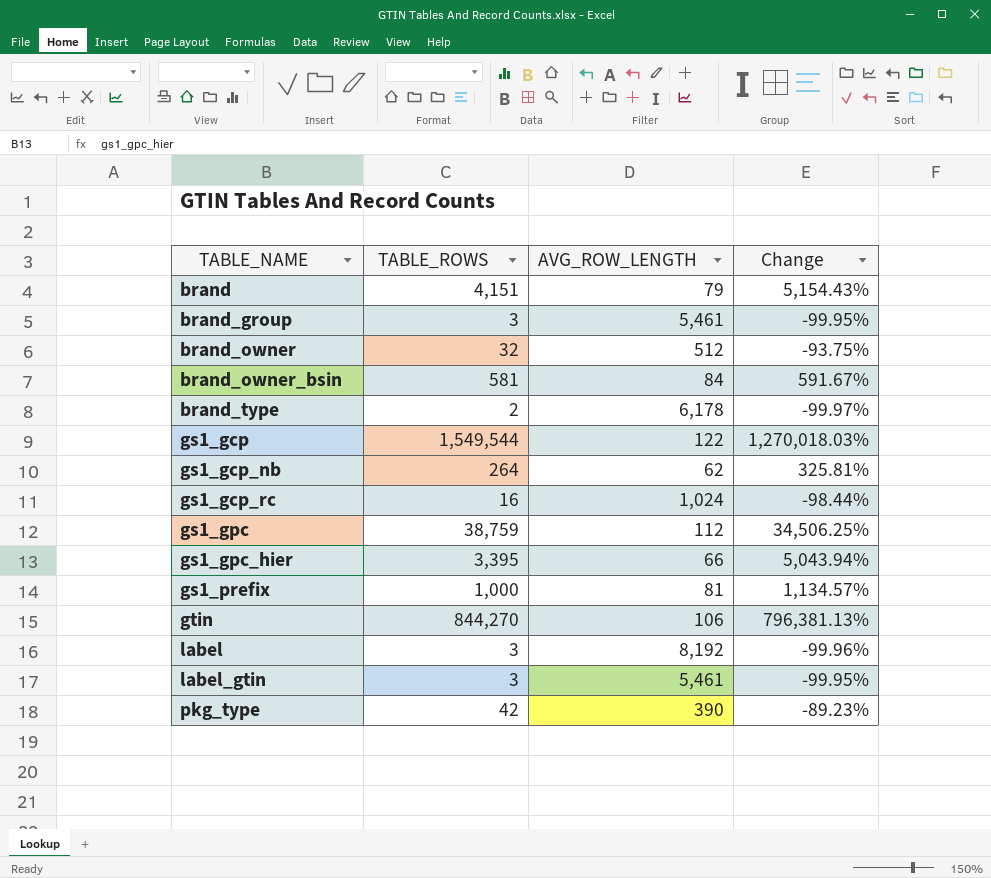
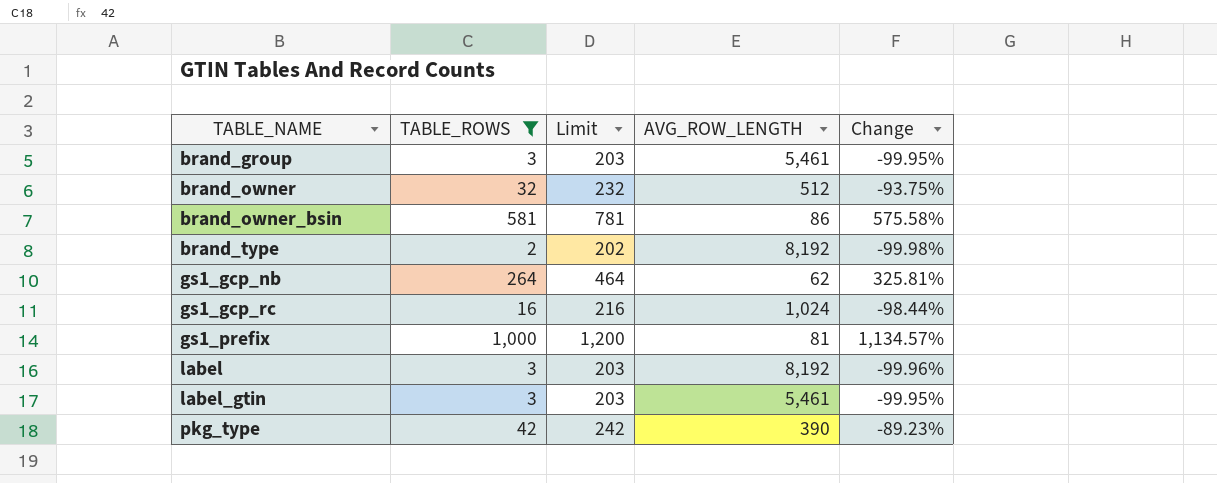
filter: none -> TABLE_ROWS <= 1,000
column Limit | formula: none -> [TABLE_ROWS] + 200
brand_owner_bsin | AVG_ROW_LENGTH: 84 -> 86
brand_owner_bsin | Change: 591.67% -> 575.58%
brand_type | AVG_ROW_LENGTH: 6,178 -> 8,192
brand_type | Change: -99.97% -> -99.98%

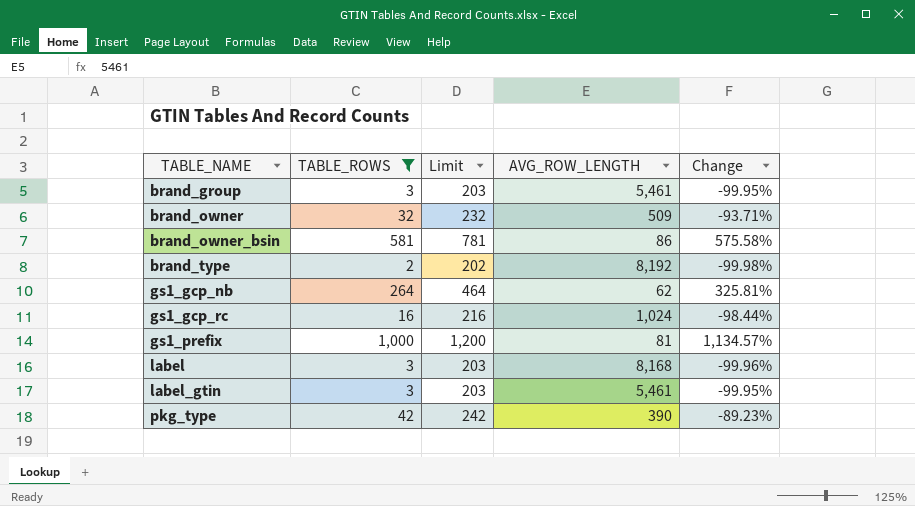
brand_owner | AVG_ROW_LENGTH: 512 -> 509
brand_owner | Change: -93.75% -> -93.71%
label | AVG_ROW_LENGTH: 8,192 -> 8,168

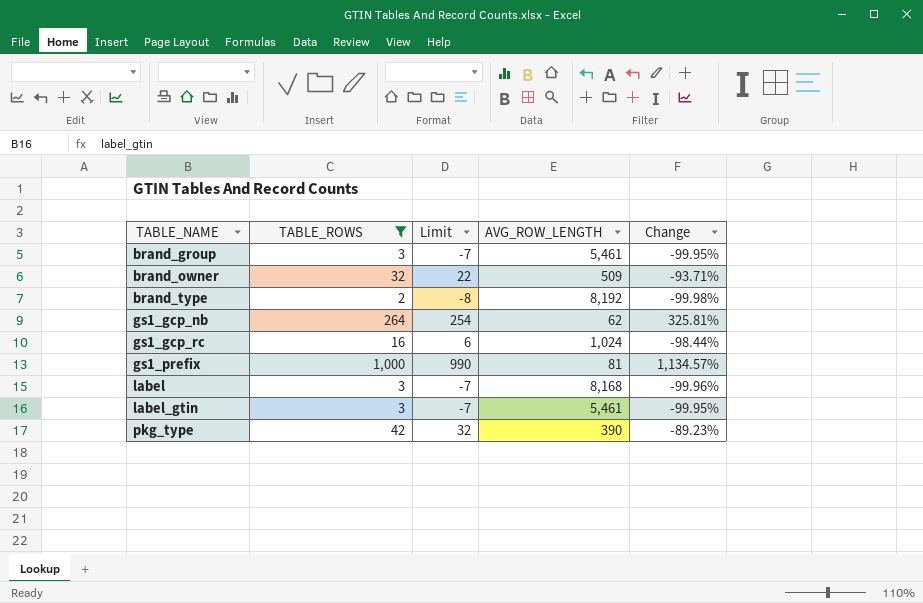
column Limit | formula: [TABLE_ROWS] + 200 -> [TABLE_ROWS] - 10
row brand_owner_bsin: 581 | 781 | 86 | 575.58% -> none

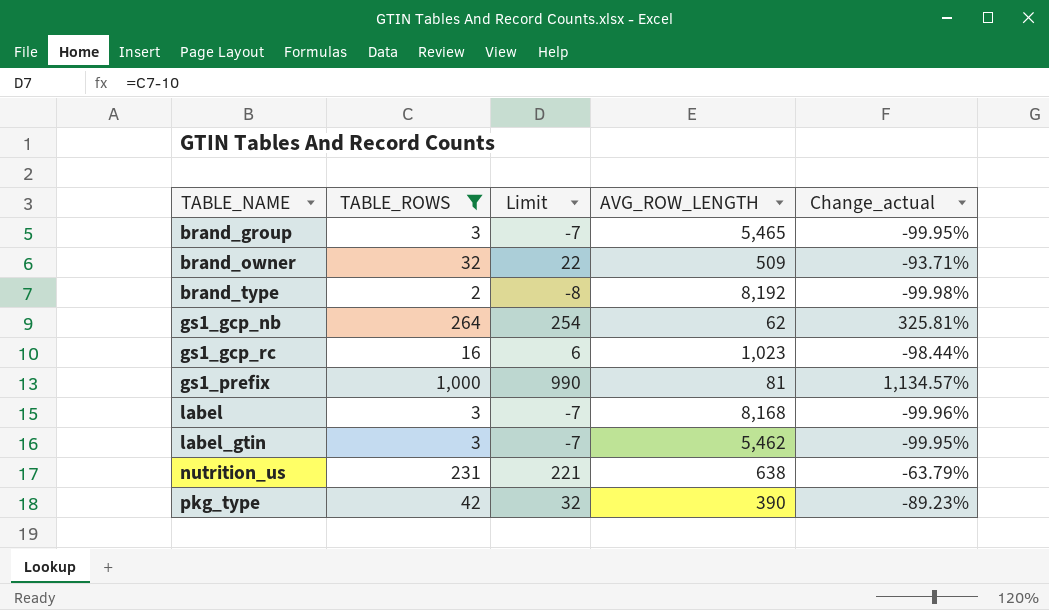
column name: Change -> Change_actual
brand_group | AVG_ROW_LENGTH: 5,461 -> 5,465
gs1_gcp_rc | AVG_ROW_LENGTH: 1,024 -> 1,023
label_gtin | AVG_ROW_LENGTH: 5,461 -> 5,462
row nutrition_us: none -> 231 | 221 | 638 | -63.79%

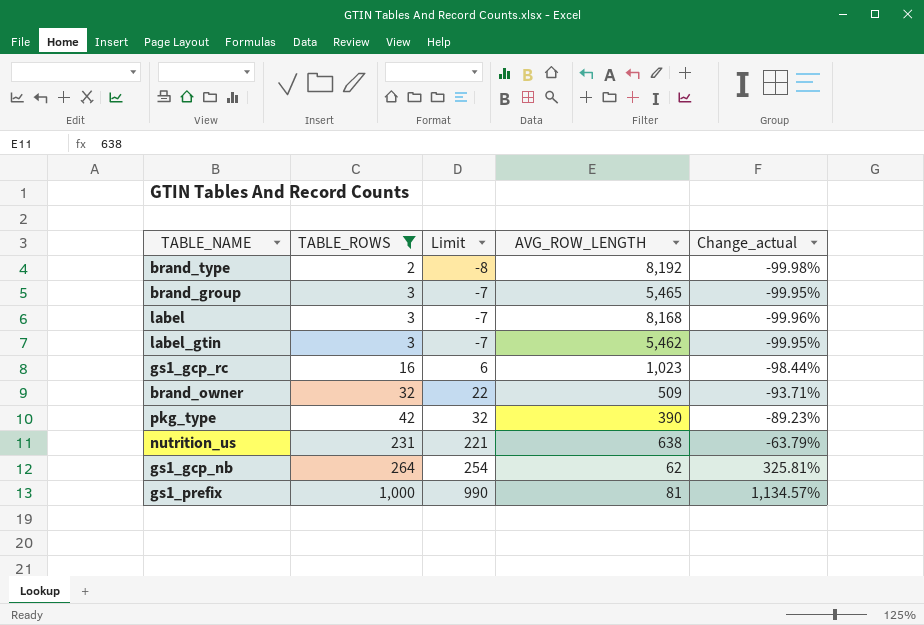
row order: TABLE_NAME ascending -> TABLE_ROWS ascending

